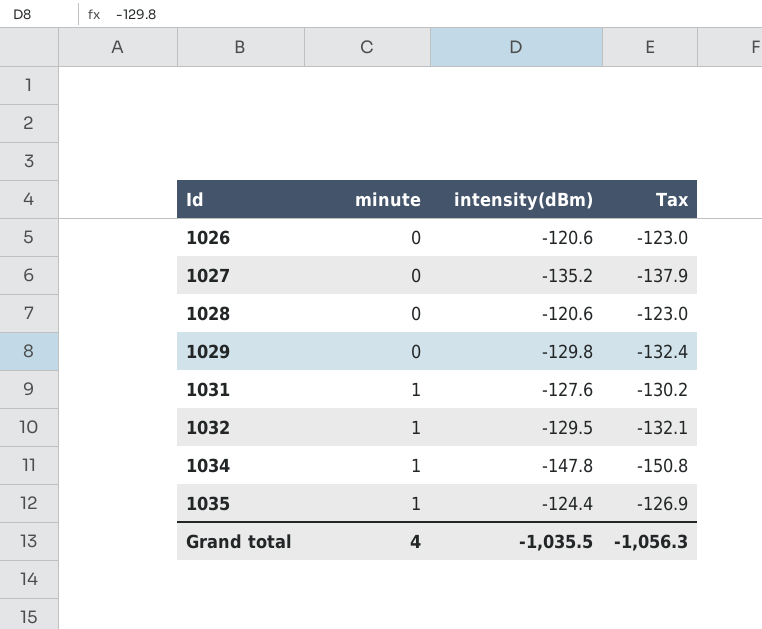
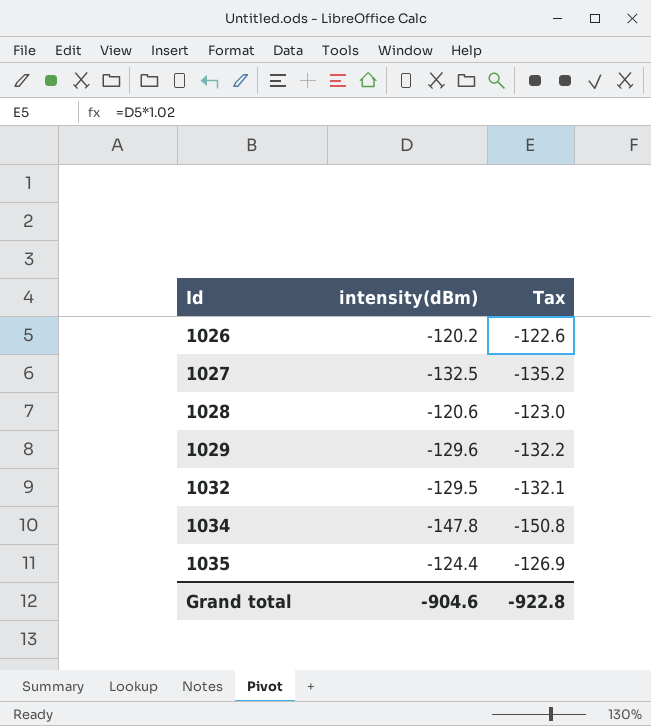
column minute | position: 2 -> none
row 1031: 1 | -127.6 | -130.2 -> none
1026 | intensity(dBm): -120.6 -> -120.2
1026 | Tax: -123.0 -> -122.6
1027 | intensity(dBm): -135.2 -> -132.5
1027 | Tax: -137.9 -> -135.2
1029 | intensity(dBm): -129.8 -> -129.6
1029 | Tax: -132.4 -> -132.2
Grand total | intensity(dBm): -1,035.5 -> -904.6
Grand total | Tax: -1,056.3 -> -922.8

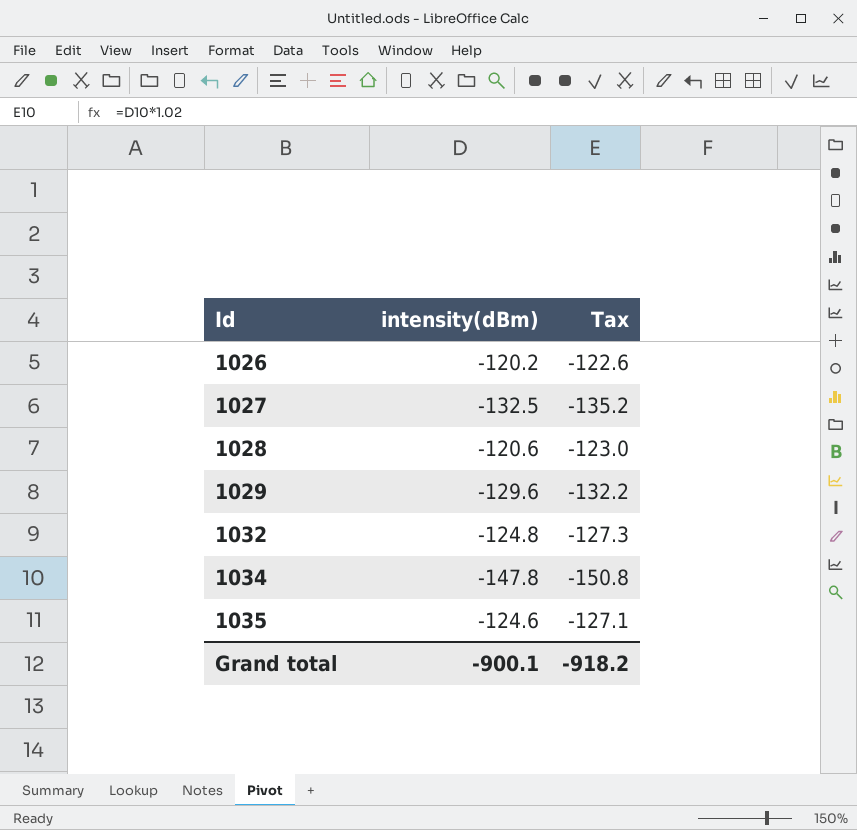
1032 | intensity(dBm): -129.5 -> -124.8
1032 | Tax: -132.1 -> -127.3
1035 | intensity(dBm): -124.4 -> -124.6
1035 | Tax: -126.9 -> -127.1
Grand total | intensity(dBm): -904.6 -> -900.1
Grand total | Tax: -922.8 -> -918.2

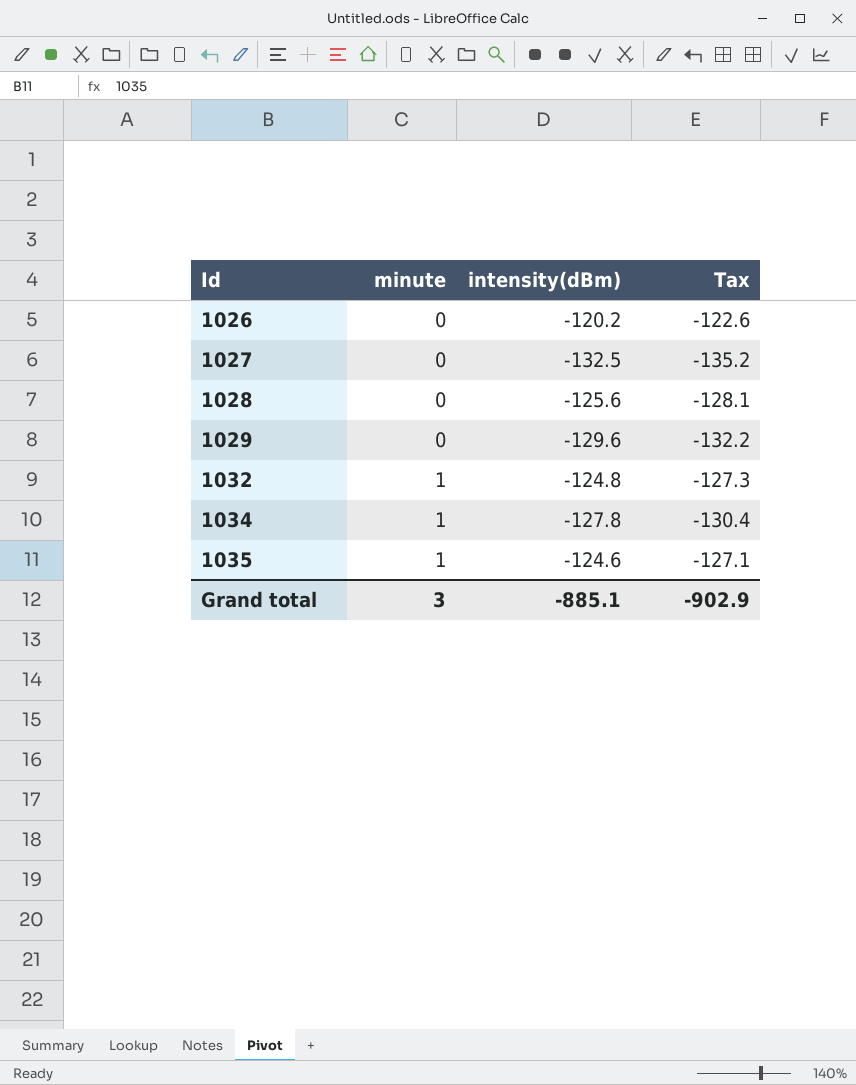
column minute | position: none -> 2
1028 | intensity(dBm): -120.6 -> -125.6
1028 | Tax: -123.0 -> -128.1
1034 | intensity(dBm): -147.8 -> -127.8
1034 | Tax: -150.8 -> -130.4
Grand total | intensity(dBm): -900.1 -> -885.1
Grand total | Tax: -918.2 -> -902.9

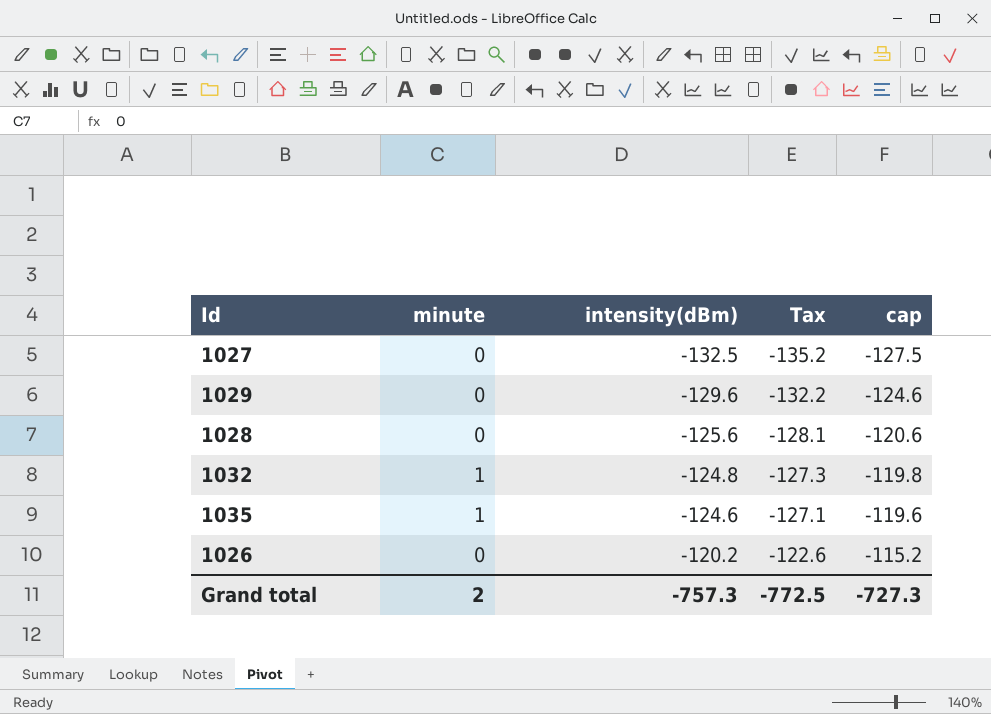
row order: Id ascending -> intensity(dBm) ascending
column cap | formula: none -> [intensity(dBm)] + 5
row 1034: 1 | -127.8 | -130.4 -> none
Grand total | minute: 3 -> 2
Grand total | intensity(dBm): -885.1 -> -757.3
Grand total | Tax: -902.9 -> -772.5

